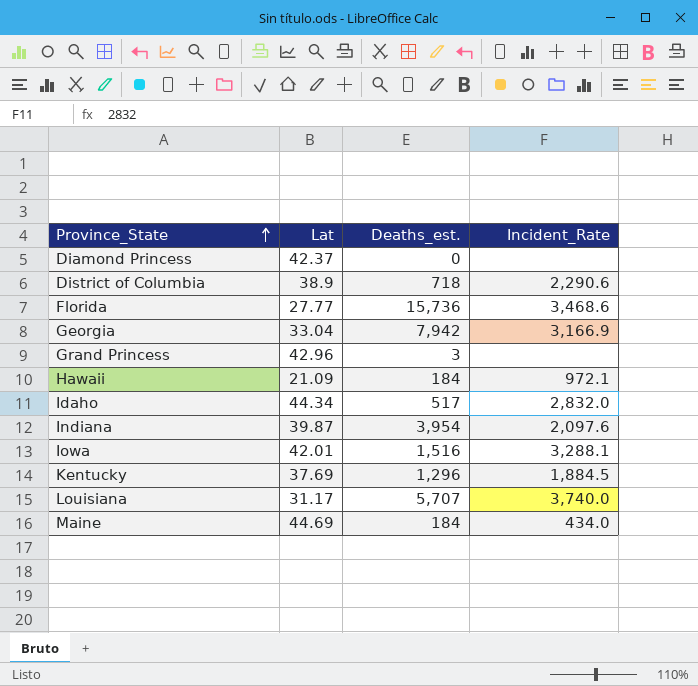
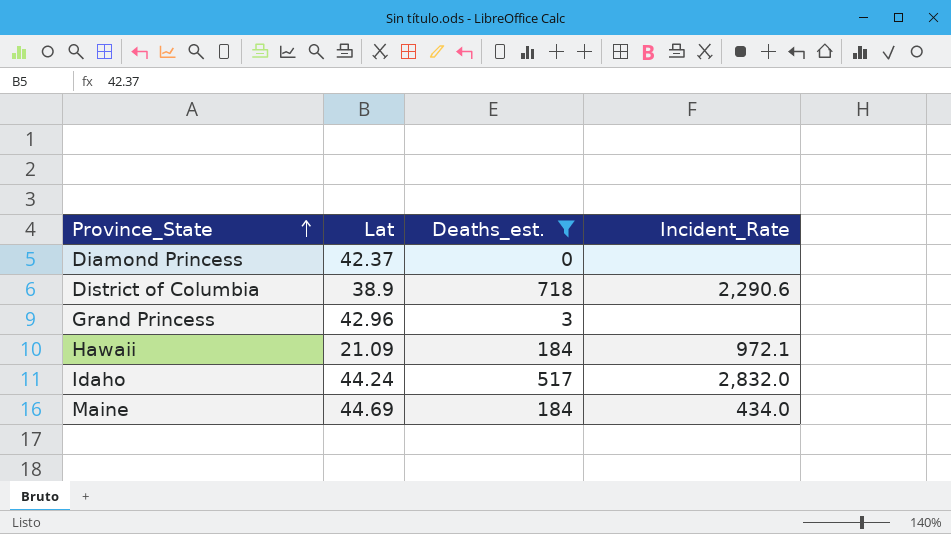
filter: none -> Deaths_est. <= 718
Idaho | Lat: 44.34 -> 44.24

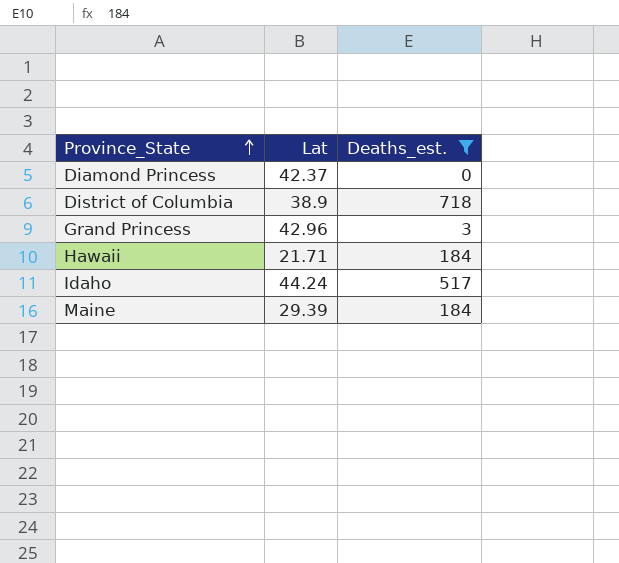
column Incident_Rate | position: 4 -> none
Hawaii | Lat: 21.09 -> 21.71
Maine | Lat: 44.69 -> 29.39

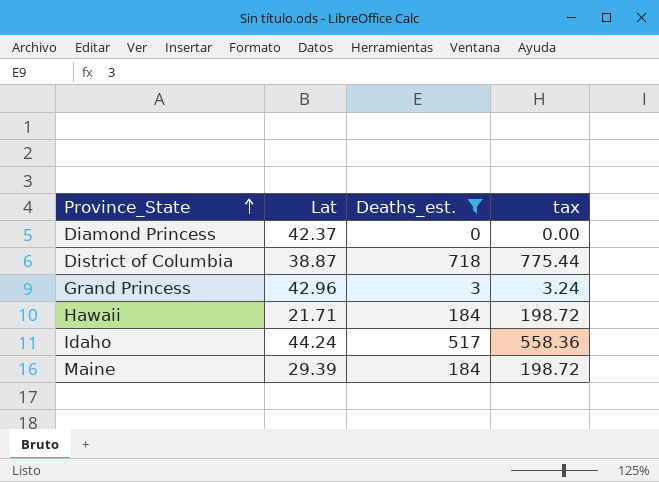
column tax | formula: none -> [Deaths_est.] * 1.08
District of Columbia | Lat: 38.9 -> 38.87

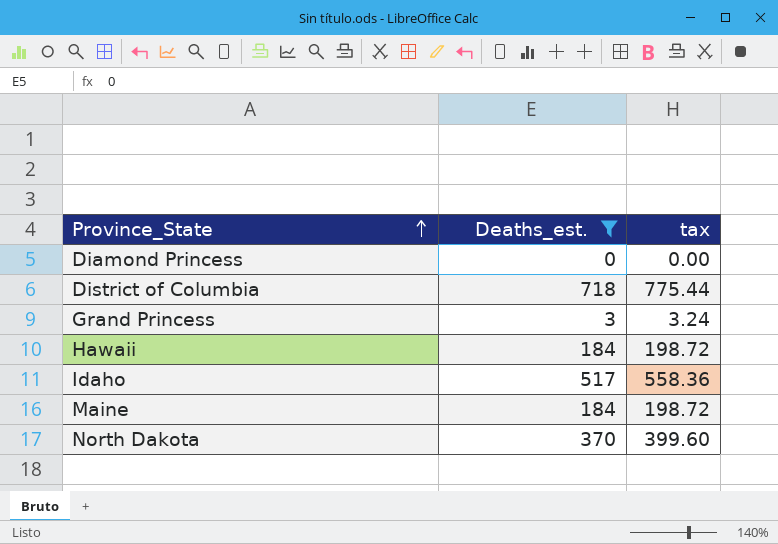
column Lat | position: 2 -> none
row North Dakota: none -> 370 | 399.60

